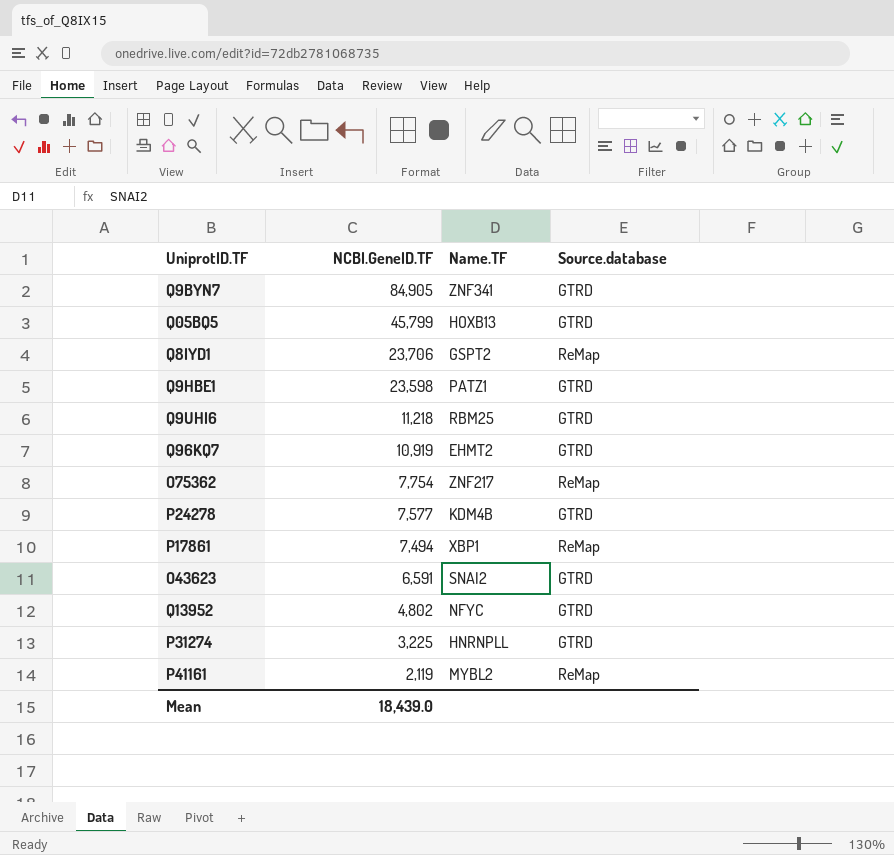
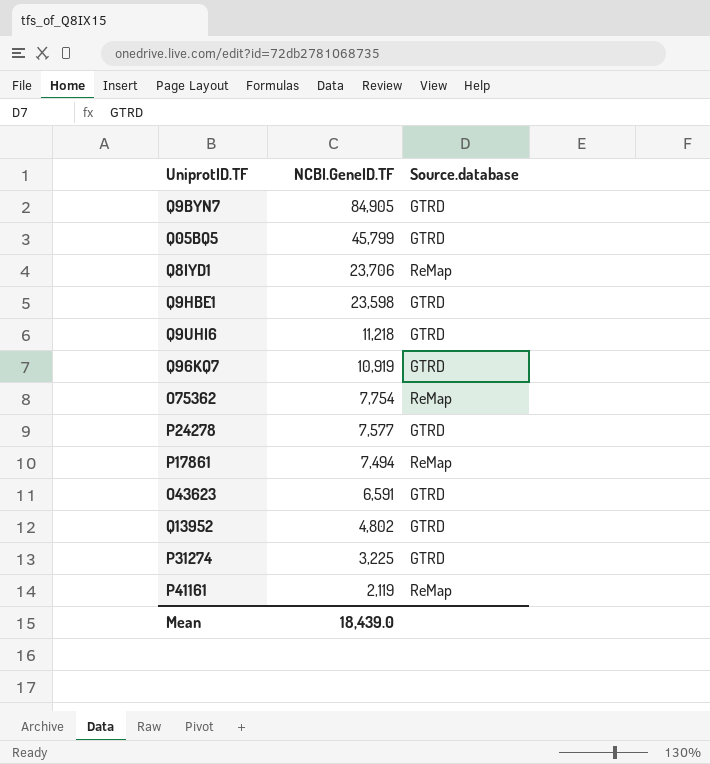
column Name.TF | position: 3 -> none

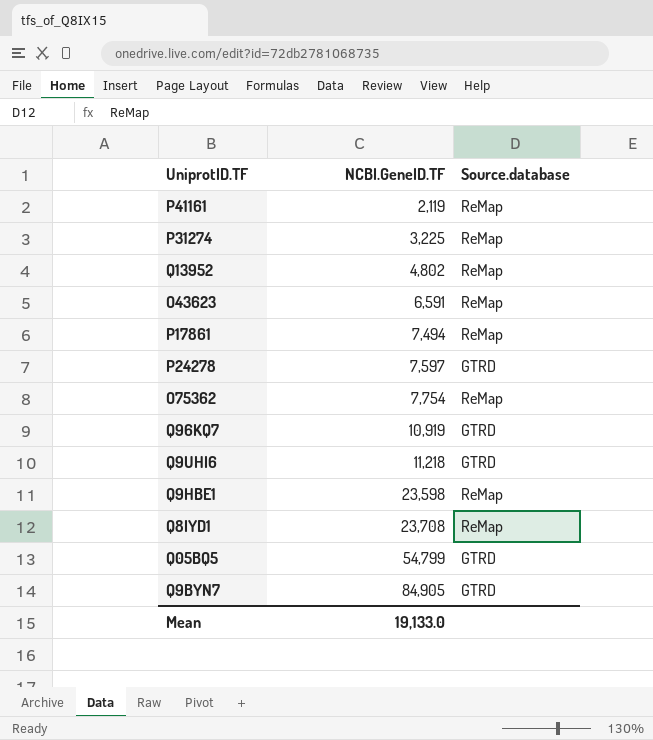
row order: NCBI.GeneID.TF descending -> NCBI.GeneID.TF ascending
P31274 | Source.database: GTRD -> ReMap
Q13952 | Source.database: GTRD -> ReMap
O43623 | Source.database: GTRD -> ReMap
P24278 | NCBI.GeneID.TF: 7,577 -> 7,597
Q9HBE1 | Source.database: GTRD -> ReMap
Q8IYD1 | NCBI.GeneID.TF: 23,706 -> 23,708
Q05BQ5 | NCBI.GeneID.TF: 45,799 -> 54,799
Mean | NCBI.GeneID.TF: 18,439.0 -> 19,133.0

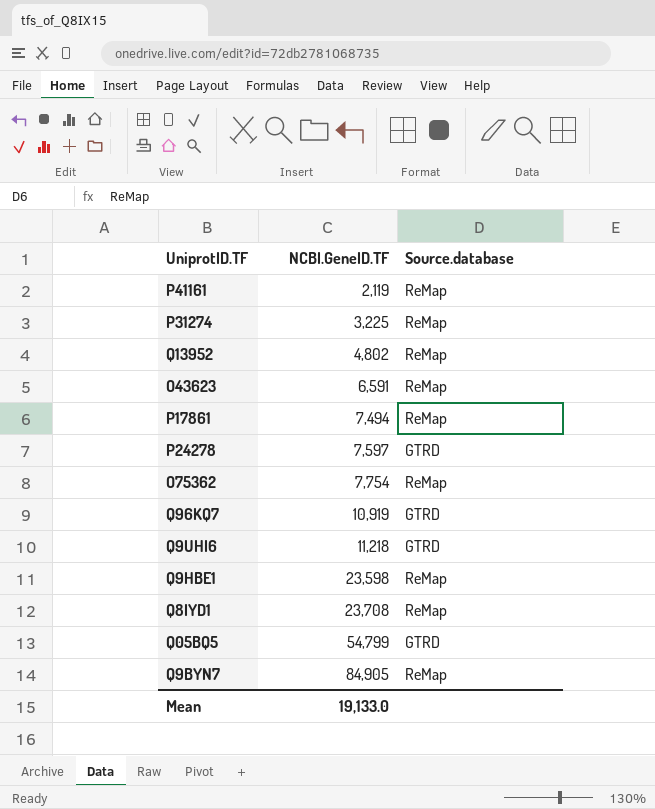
Q9BYN7 | Source.database: GTRD -> ReMap

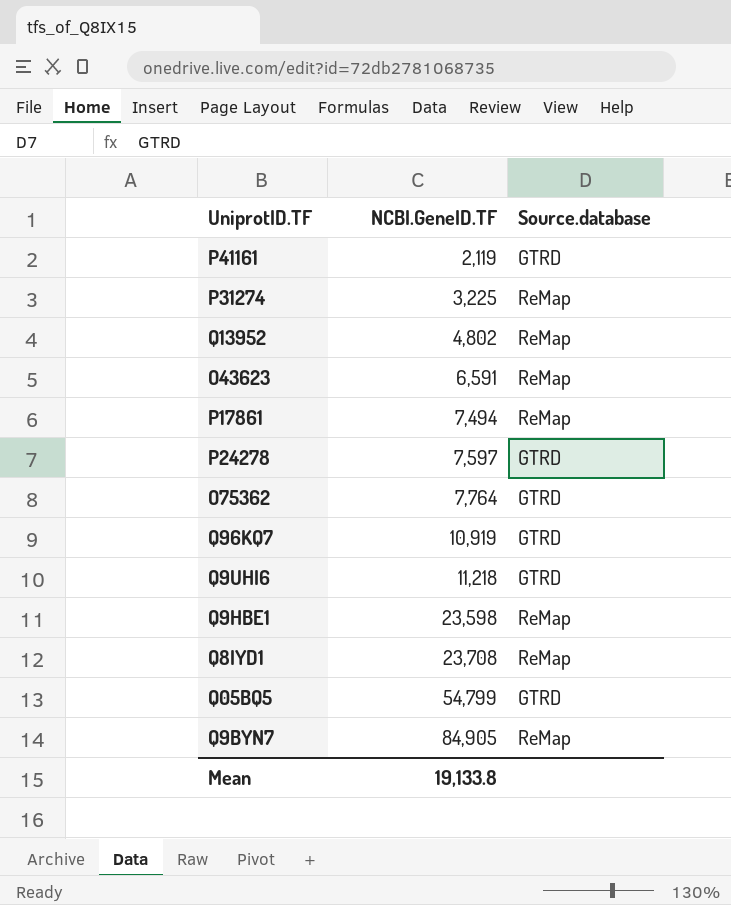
P41161 | Source.database: ReMap -> GTRD
O75362 | NCBI.GeneID.TF: 7,754 -> 7,764
O75362 | Source.database: ReMap -> GTRD
Mean | NCBI.GeneID.TF: 19,133.0 -> 19,133.8

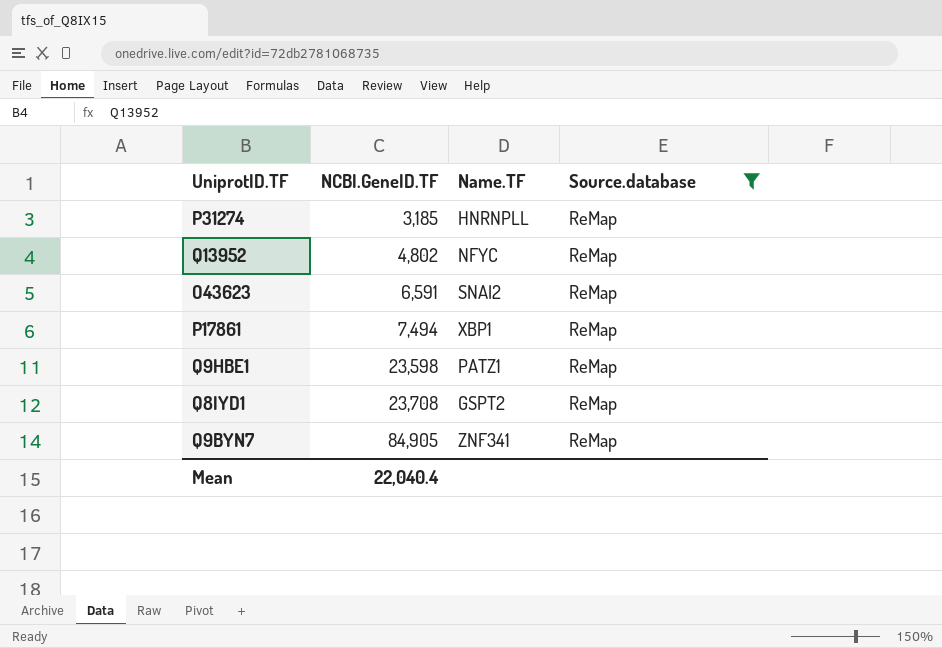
filter: none -> Source.database = ReMap
column Name.TF | position: none -> 3
P31274 | NCBI.GeneID.TF: 3,225 -> 3,185
Mean | NCBI.GeneID.TF: 19,133.8 -> 22,040.4

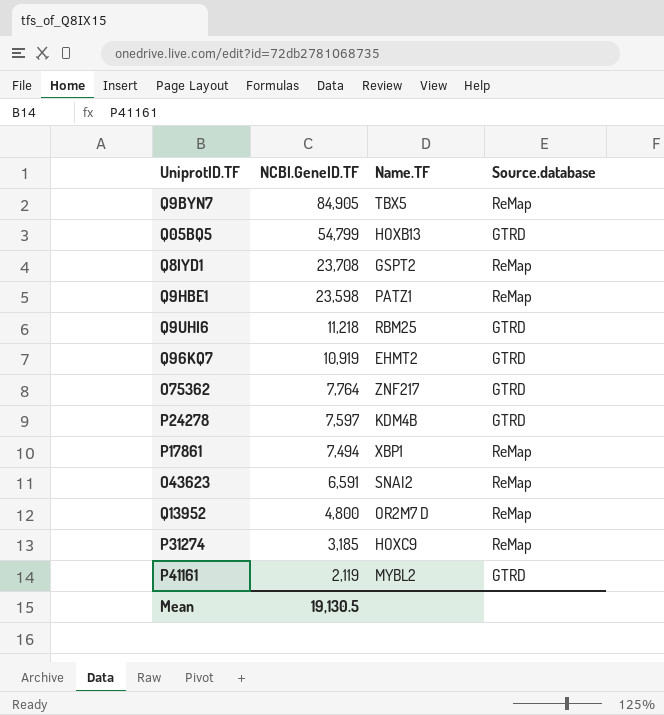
filter: Source.database = ReMap -> none
row order: NCBI.GeneID.TF ascending -> NCBI.GeneID.TF descending
Q9BYN7 | Name.TF: ZNF341 -> TBX5
Q13952 | NCBI.GeneID.TF: 4,802 -> 4,800
Q13952 | Name.TF: NFYC -> OR2M7 D
P31274 | Name.TF: HNRNPLL -> HOXC9
Mean | NCBI.GeneID.TF: 22,040.4 -> 19,130.5

